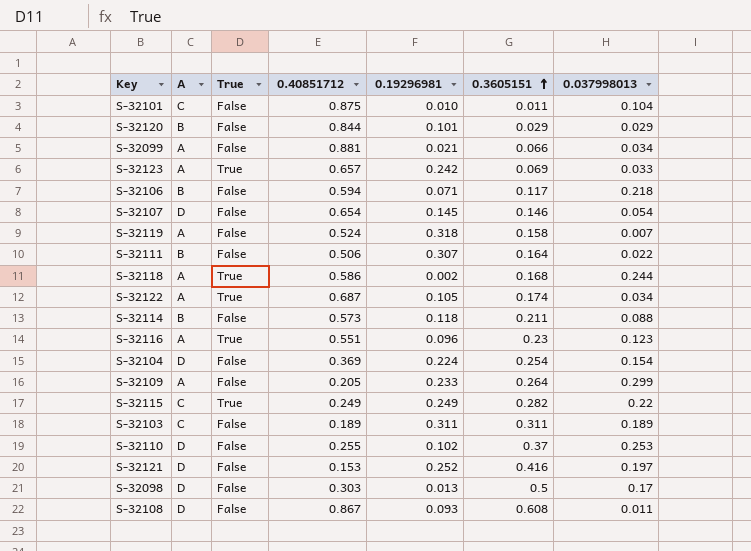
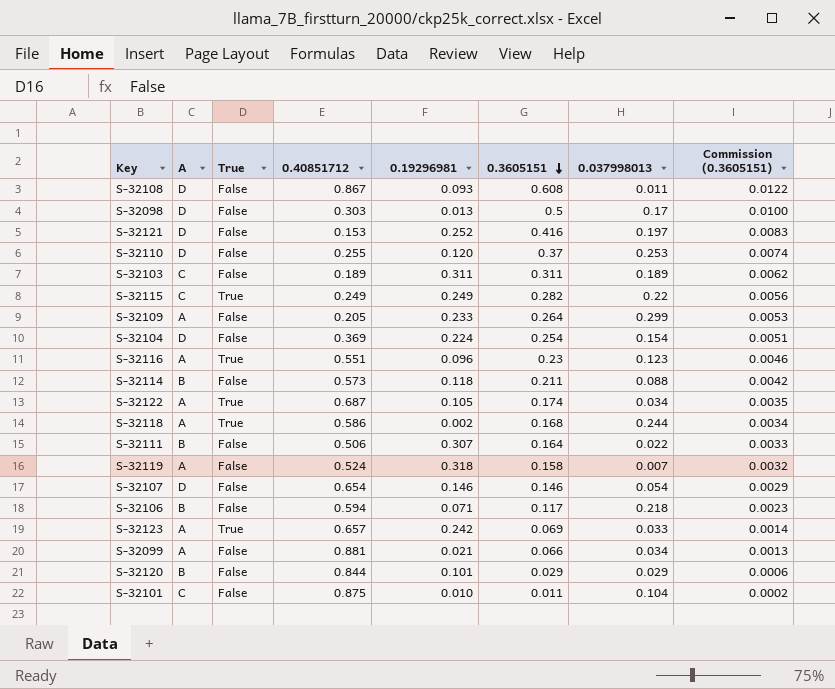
row order: 0.3605151 ascending -> 0.3605151 descending
column Commission (0.3605151) | formula: none -> [0.3605151] * 0.02
S-32110 | 0.19296981: 0.102 -> 0.120
S-32107 | 0.19296981: 0.145 -> 0.146

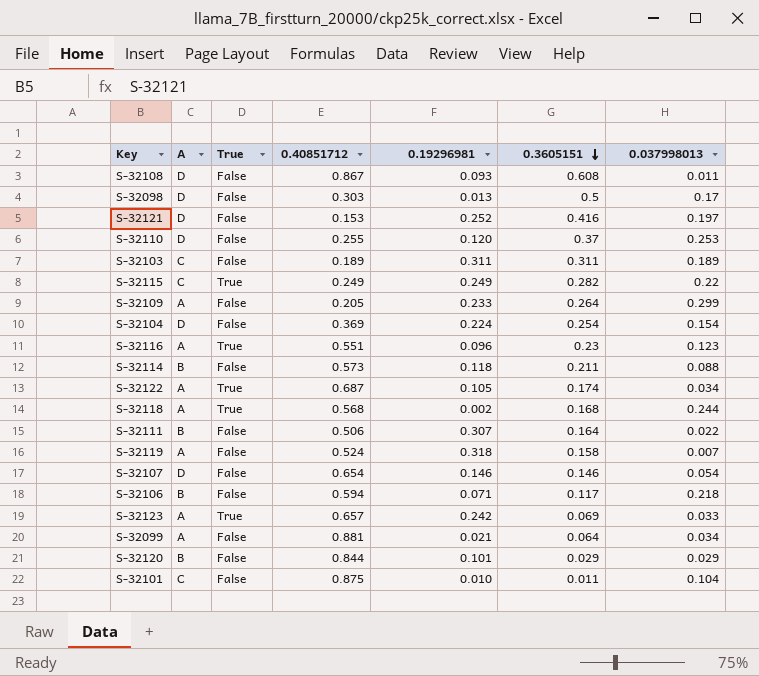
column Commission (0.3605151) | formula: [0.3605151] * 0.02 -> none
S-32118 | 0.40851712: 0.586 -> 0.568
S-32099 | 0.3605151: 0.066 -> 0.064

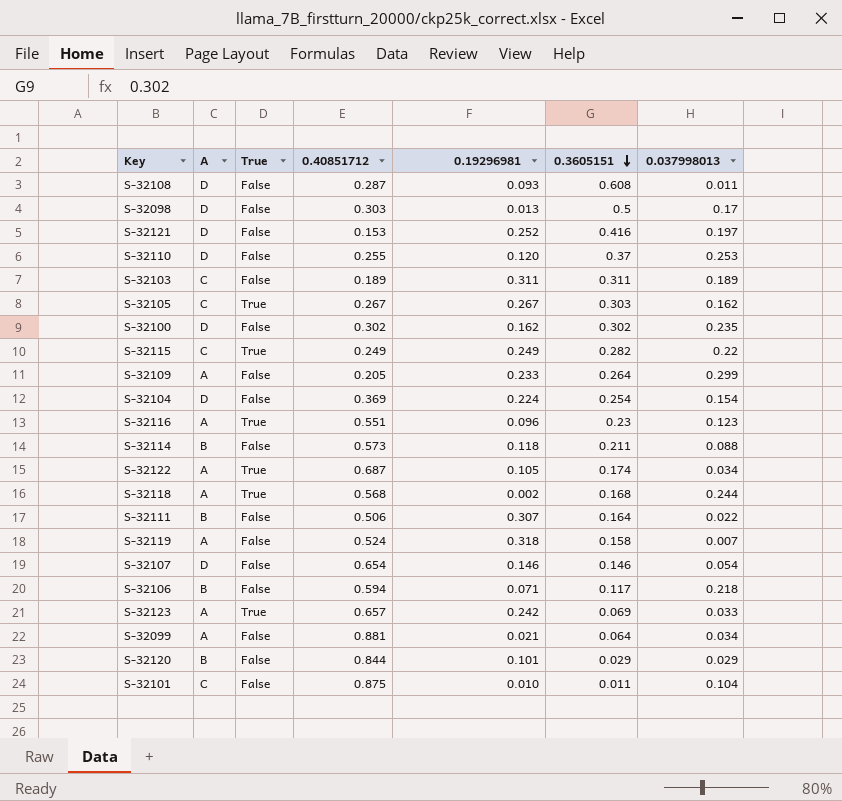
S-32108 | 0.40851712: 0.867 -> 0.287
row S-32105: none -> C | True | 0.267 | 0.267 | 0.303 | 0.162
row S-32100: none -> D | False | 0.302 | 0.162 | 0.302 | 0.235

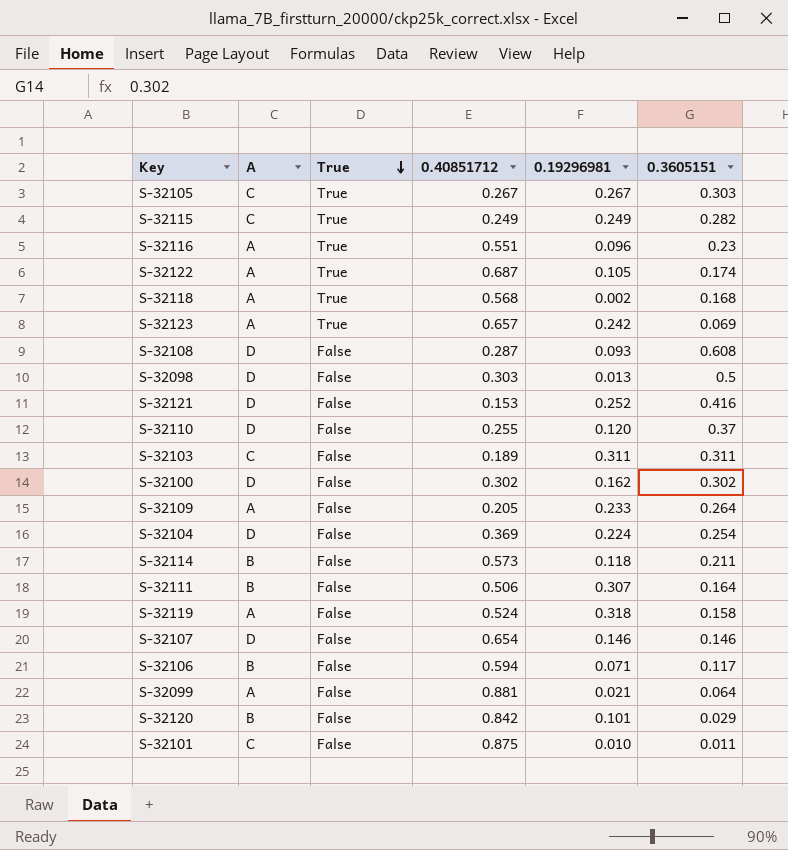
row order: 0.3605151 descending -> True descending
column 0.037998013 | position: 7 -> none
S-32120 | 0.40851712: 0.844 -> 0.842

